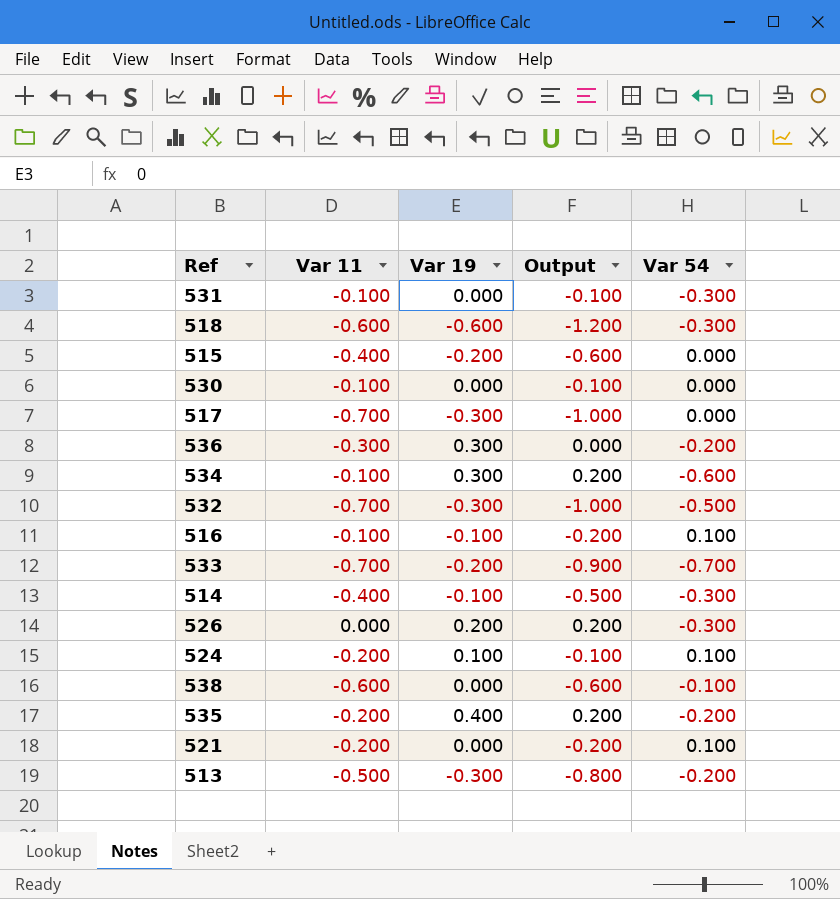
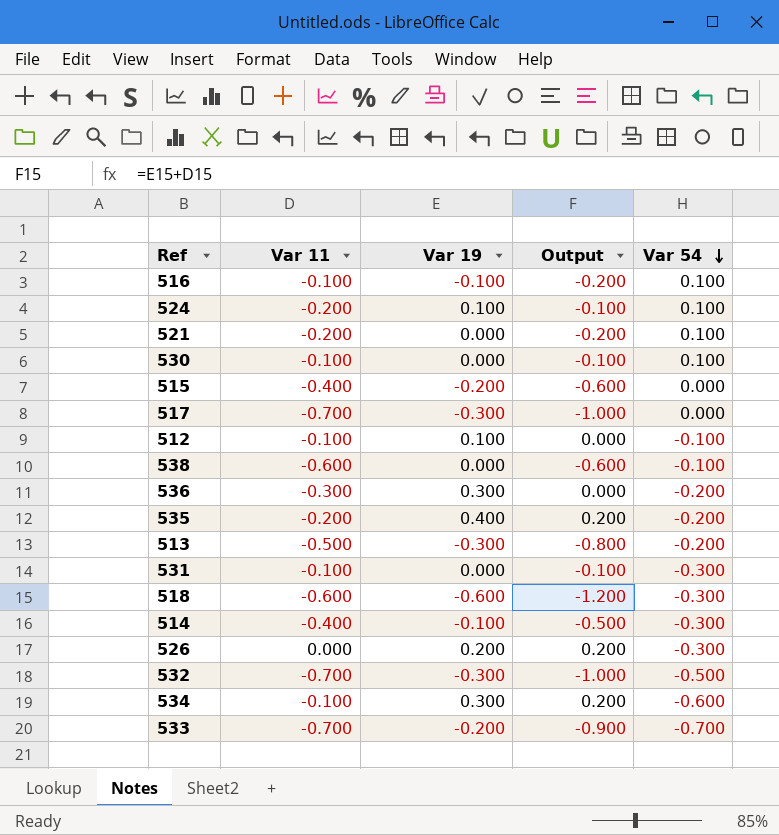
row order: none -> Var 54 descending
530 | Var 54: 0.000 -> 0.100
row 512: none -> -0.100 | 0.100 | 0.000 | -0.100

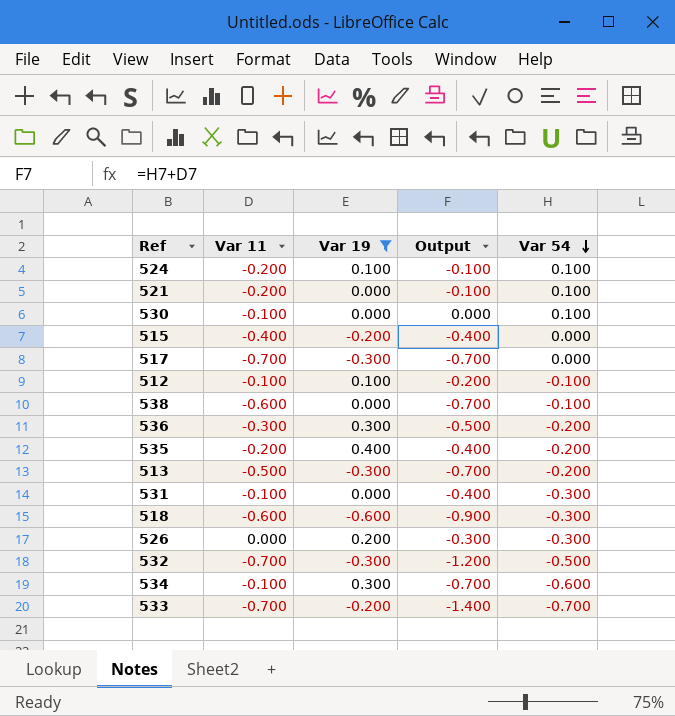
filter: none -> Var 19 != -0.100
column Output | formula: [Var 11] + [Var 19] -> [Var 11] + [Var 54]

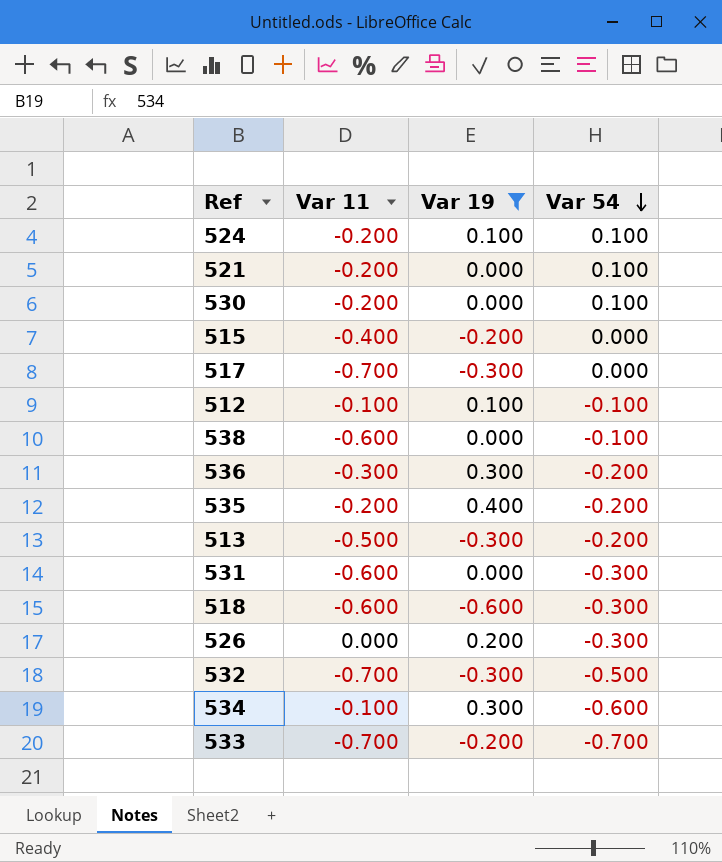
column Output | formula: [Var 11] + [Var 54] -> none
530 | Var 11: -0.100 -> -0.200
531 | Var 11: -0.100 -> -0.600

